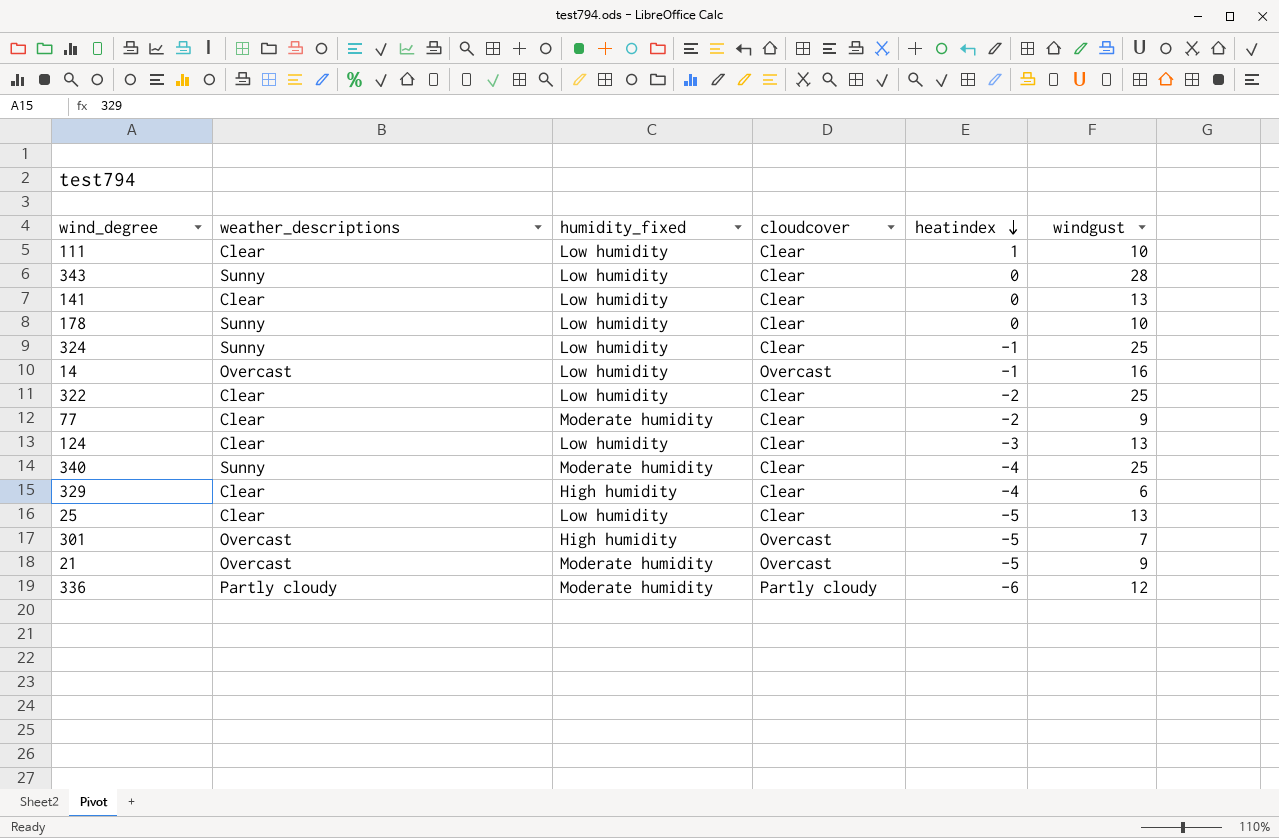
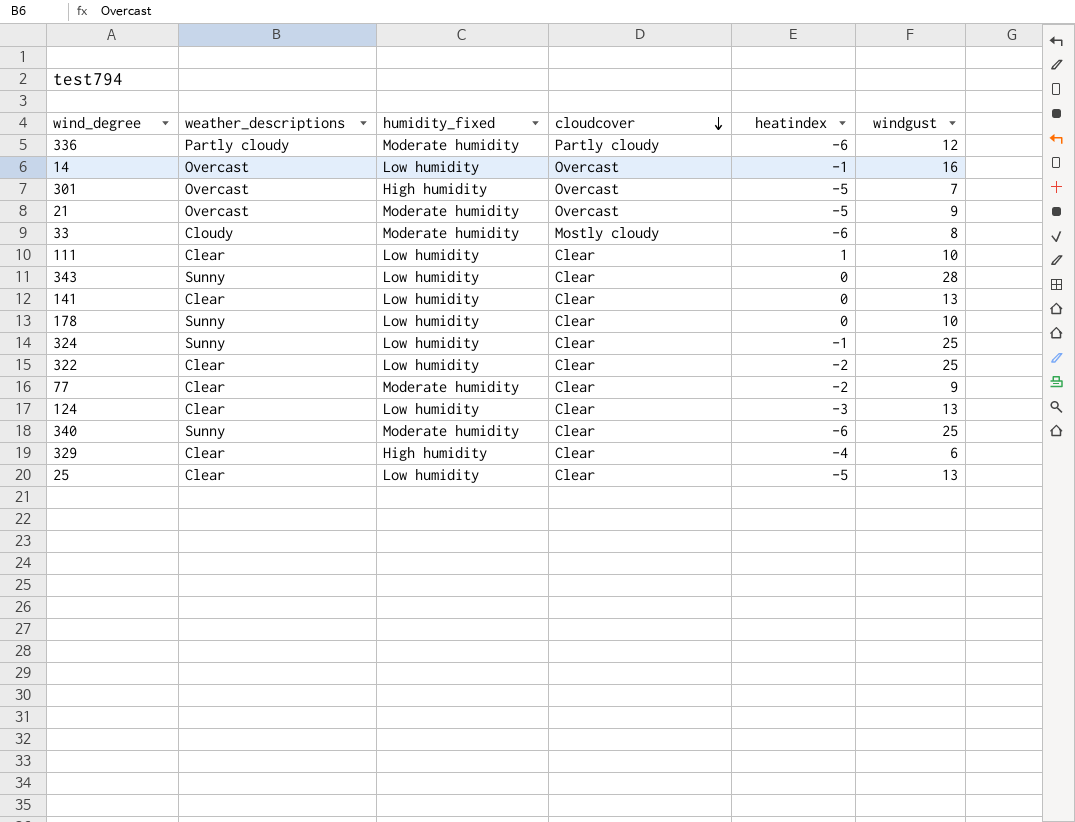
row order: heatindex descending -> cloudcover descending
row 33: none -> Cloudy | Moderate humidity | Mostly cloudy | -6 | 8
340 | heatindex: -4 -> -6

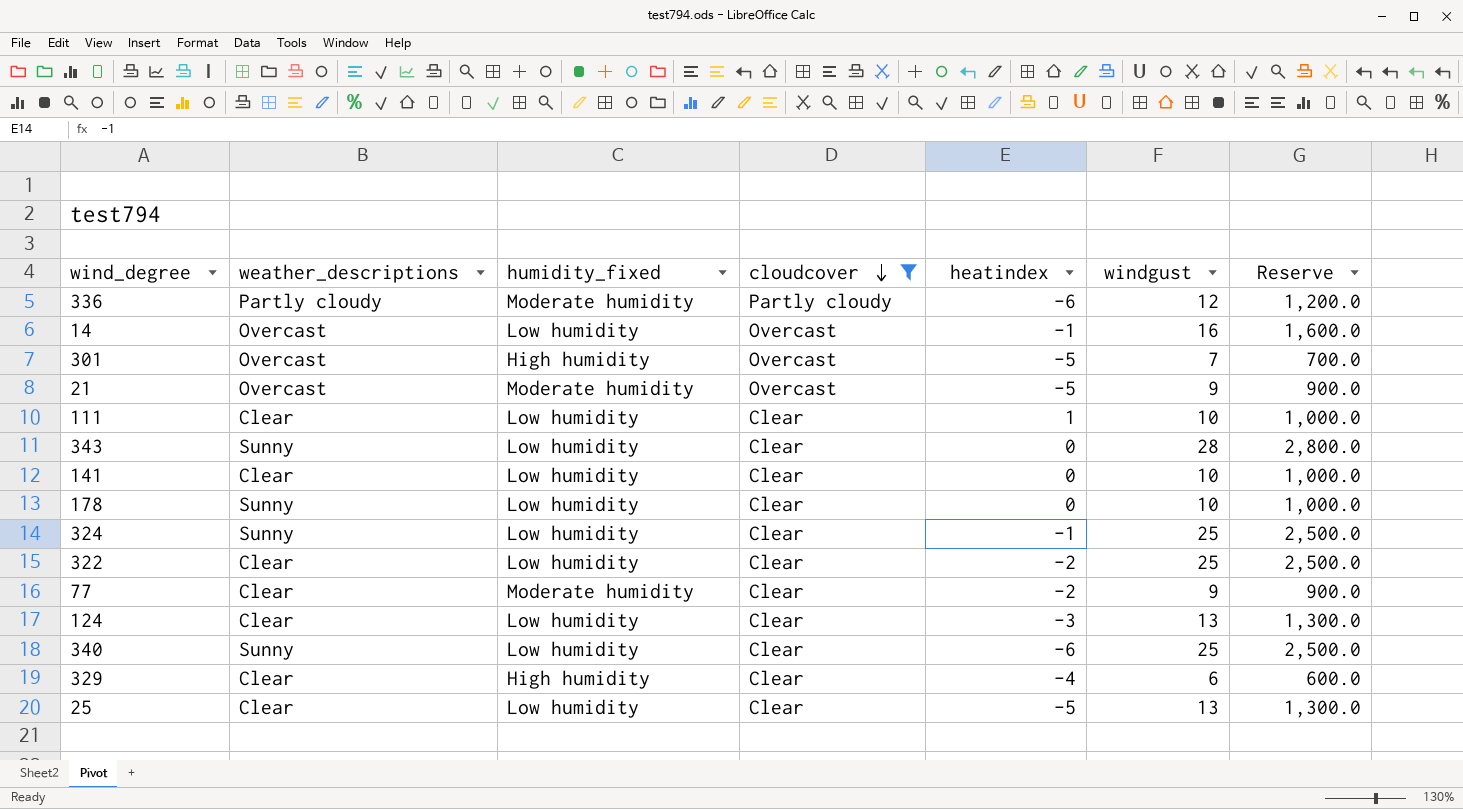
filter: none -> cloudcover != Mostly cloudy
column Reserve | formula: none -> [windgust] * 100
141 | windgust: 13 -> 10
340 | humidity_fixed: Moderate humidity -> Low humidity

